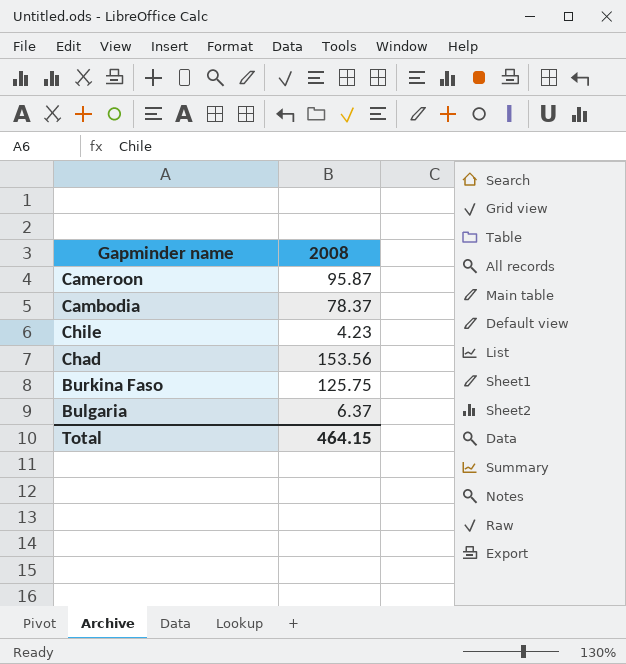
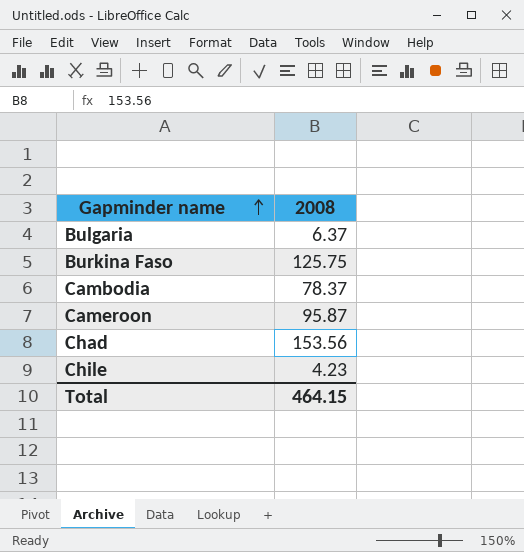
row order: none -> Gapminder name ascending

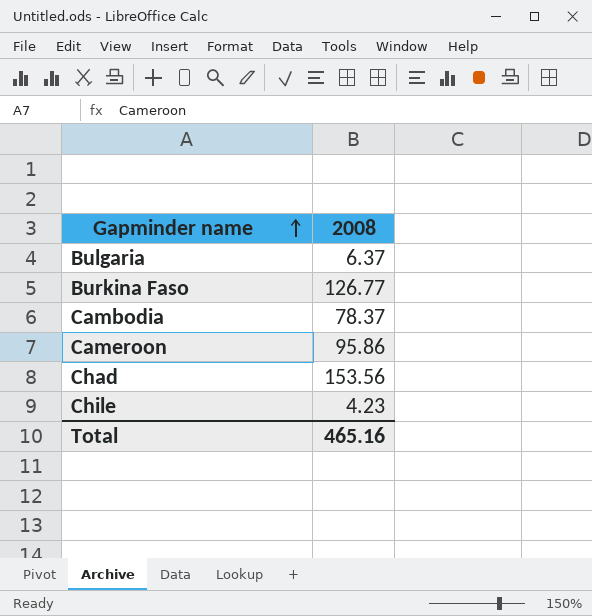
Burkina Faso | 2008: 125.75 -> 126.77
Cameroon | 2008: 95.87 -> 95.86
Total | 2008: 464.15 -> 465.16

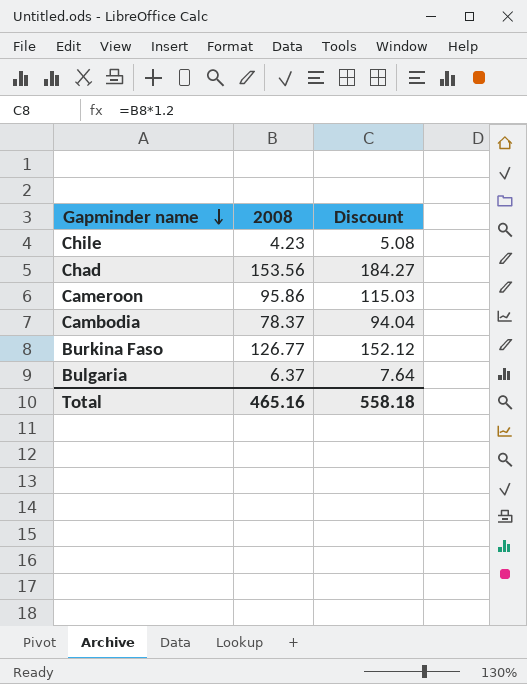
row order: Gapminder name ascending -> Gapminder name descending
column Discount | formula: none -> [2008] * 1.2

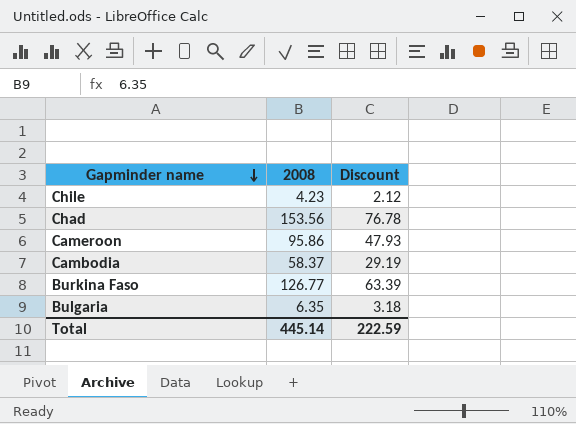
column Discount | formula: [2008] * 1.2 -> [2008] * 0.5
Cambodia | 2008: 78.37 -> 58.37
Bulgaria | 2008: 6.37 -> 6.35
Total | 2008: 465.16 -> 445.14
Total | Discount: 558.18 -> 222.59

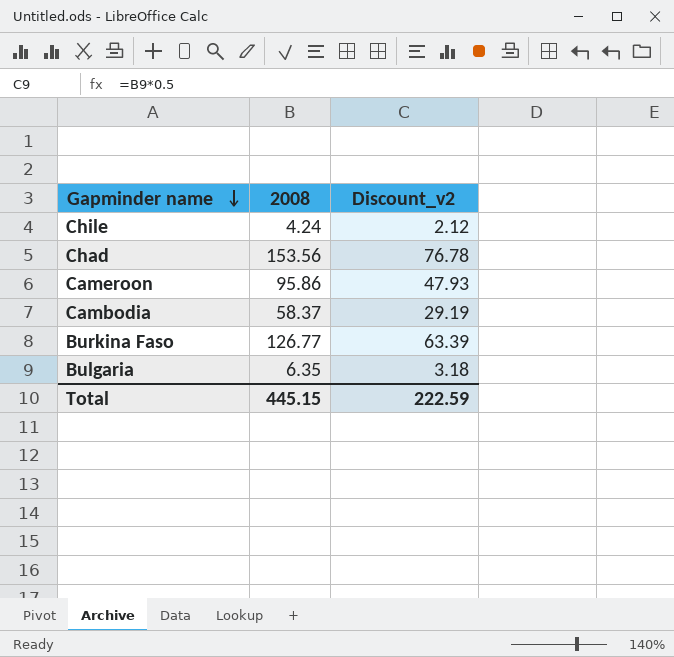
column name: Discount -> Discount_v2
Chile | 2008: 4.23 -> 4.24
Total | 2008: 445.14 -> 445.15

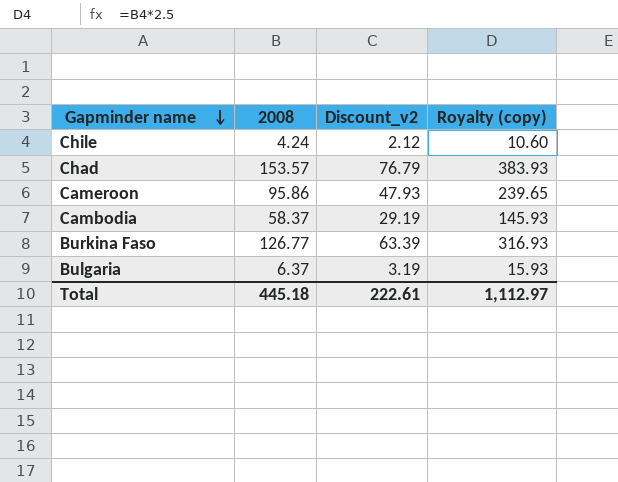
column Royalty (copy) | formula: none -> [2008] * 2.5
Chad | 2008: 153.56 -> 153.57
Chad | Discount_v2: 76.78 -> 76.79
Bulgaria | 2008: 6.35 -> 6.37
Bulgaria | Discount_v2: 3.18 -> 3.19
Total | 2008: 445.15 -> 445.18
Total | Discount_v2: 222.59 -> 222.61

